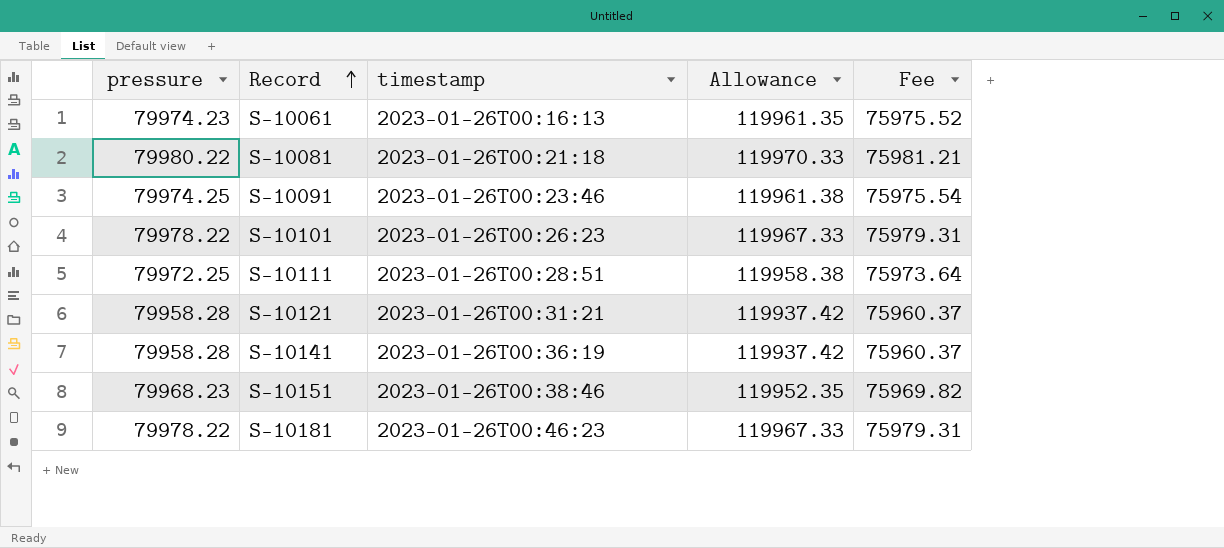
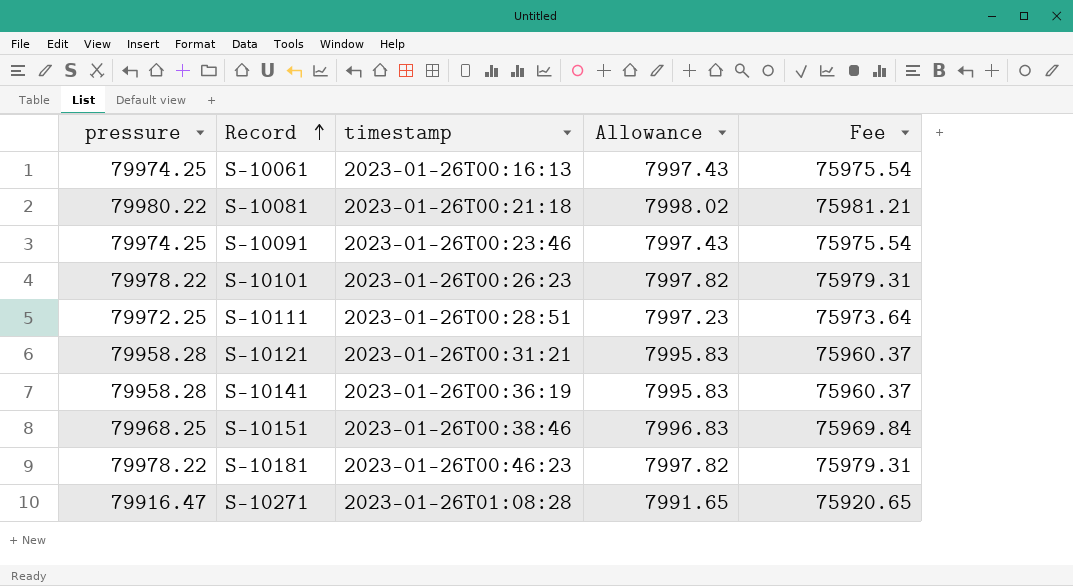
column Allowance | formula: [pressure] * 1.5 -> [pressure] * 0.1
S-10061 | pressure: 79974.23 -> 79974.25
S-10061 | Fee: 75975.52 -> 75975.54
S-10151 | pressure: 79968.23 -> 79968.25
S-10151 | Fee: 75969.82 -> 75969.84
row S-10271: none -> 79916.47 | 2023-01-26T01:08:28 | 7991.65 | 75920.65

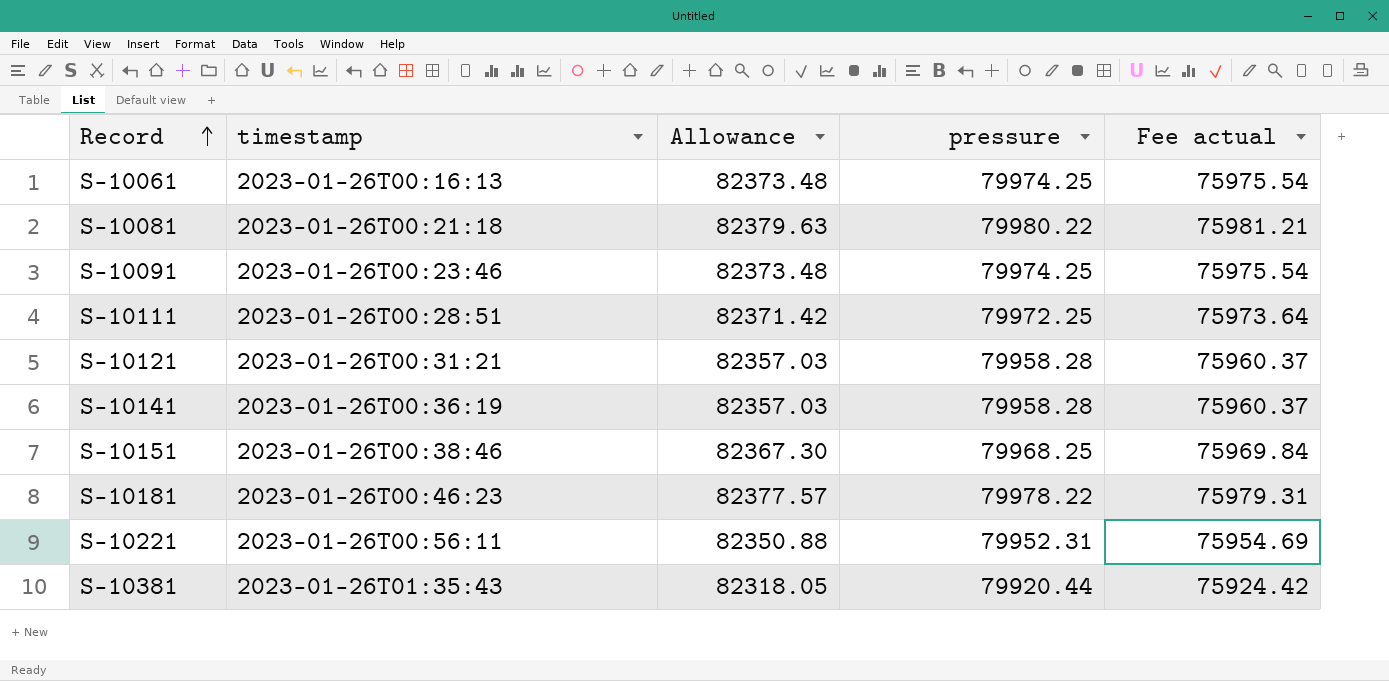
column Allowance | formula: [pressure] * 0.1 -> [pressure] * 1.03
column pressure | position: 1 -> 4
column name: Fee -> Fee actual
row S-10101: 79978.22 | 2023-01-26T00:26:23 | 7997.82 | 75979.31 -> none
row S-10271: 79916.47 | 2023-01-26T01:08:28 | 7991.65 | 75920.65 -> none
row S-10221: none -> 2023-01-26T00:56:11 | 82350.88 | 79952.31 | 75954.69
row S-10381: none -> 2023-01-26T01:35:43 | 82318.05 | 79920.44 | 75924.42

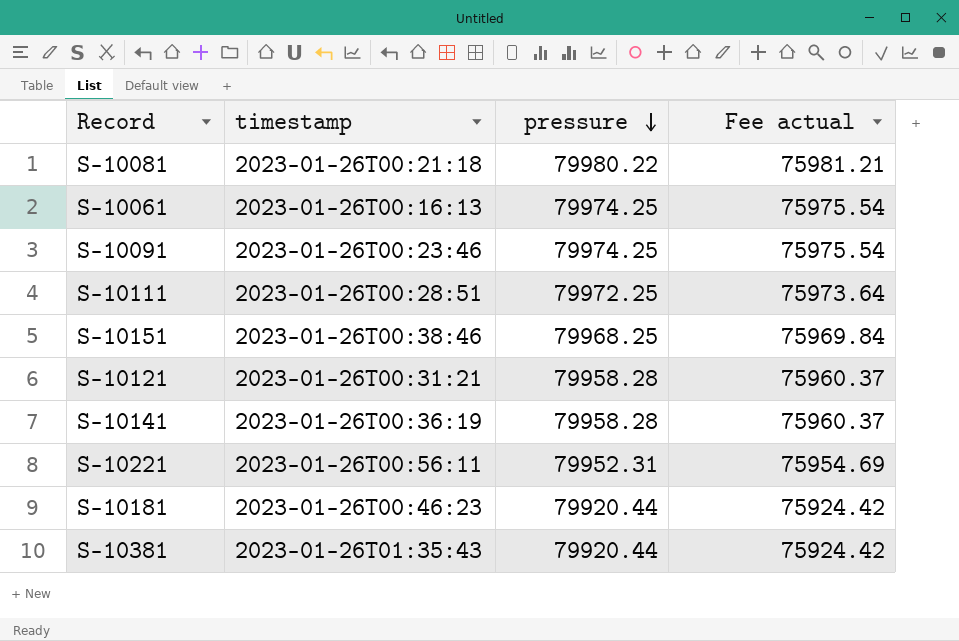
row order: Record ascending -> pressure descending
column Allowance | formula: [pressure] * 1.03 -> none
S-10181 | pressure: 79978.22 -> 79920.44
S-10181 | Fee actual: 75979.31 -> 75924.42

